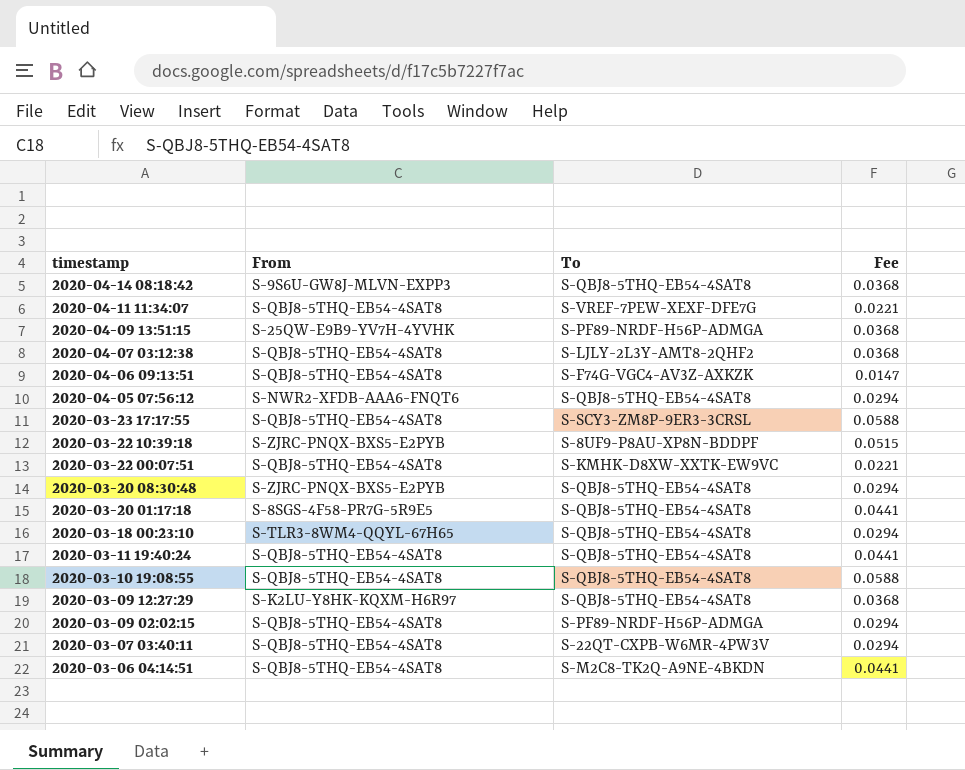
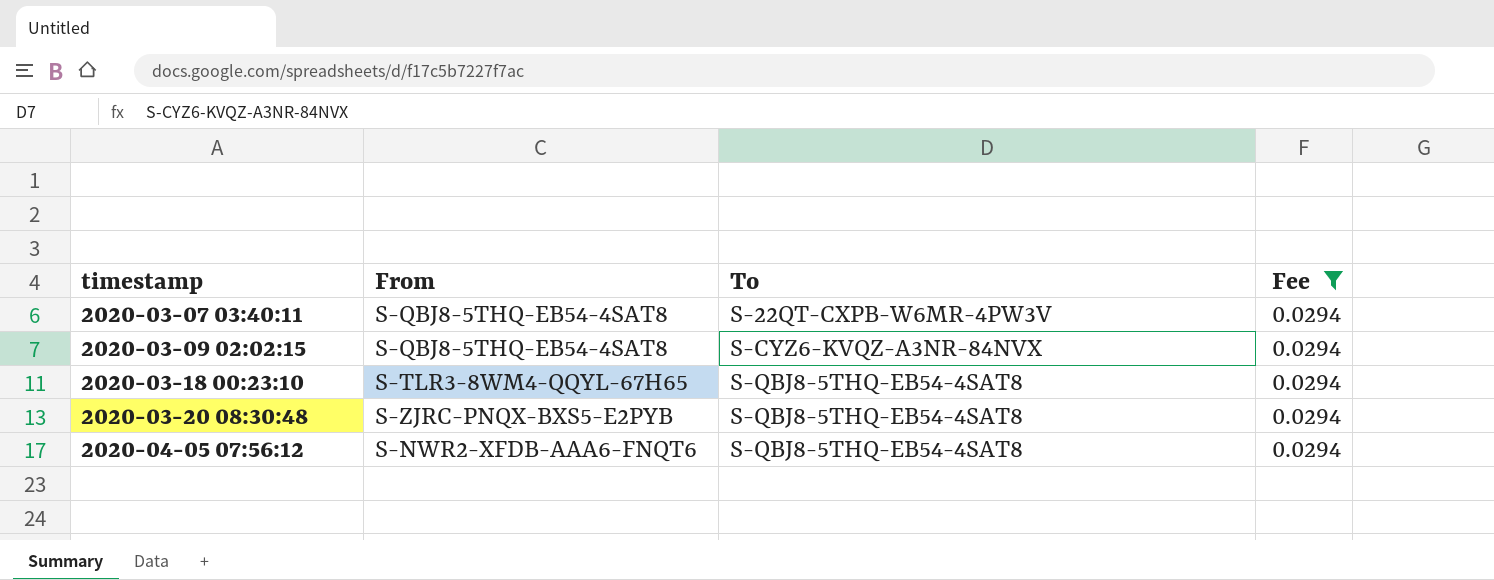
filter: none -> Fee = 0.0294
row order: timestamp descending -> timestamp ascending
2020-03-09 02:02:15 | To: S-PF89-NRDF-H56P-ADMGA -> S-CYZ6-KVQZ-A3NR-84NVX

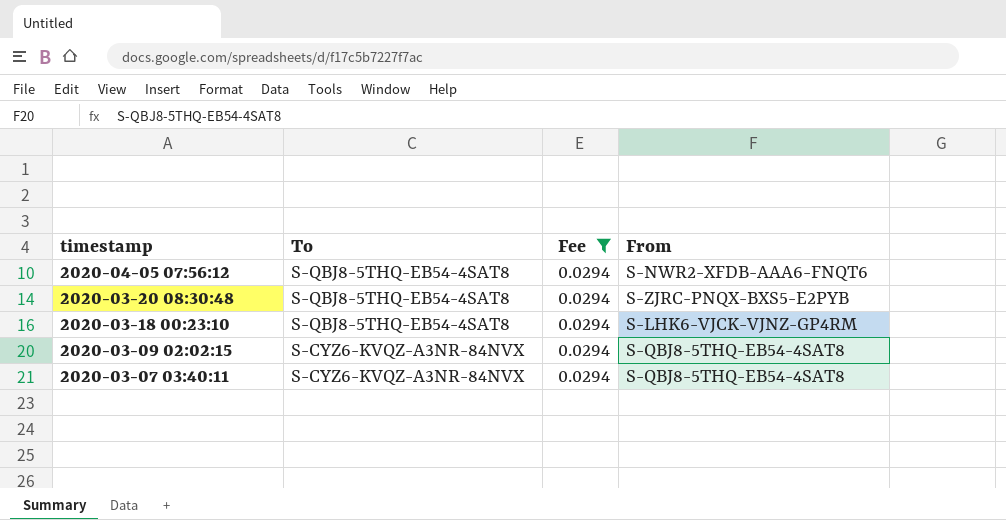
row order: timestamp ascending -> timestamp descending
column From | position: 2 -> 4
2020-03-18 00:23:10 | From: S-TLR3-8WM4-QQYL-67H65 -> S-LHK6-VJCK-VJNZ-GP4RM
2020-03-07 03:40:11 | To: S-22QT-CXPB-W6MR-4PW3V -> S-CYZ6-KVQZ-A3NR-84NVX

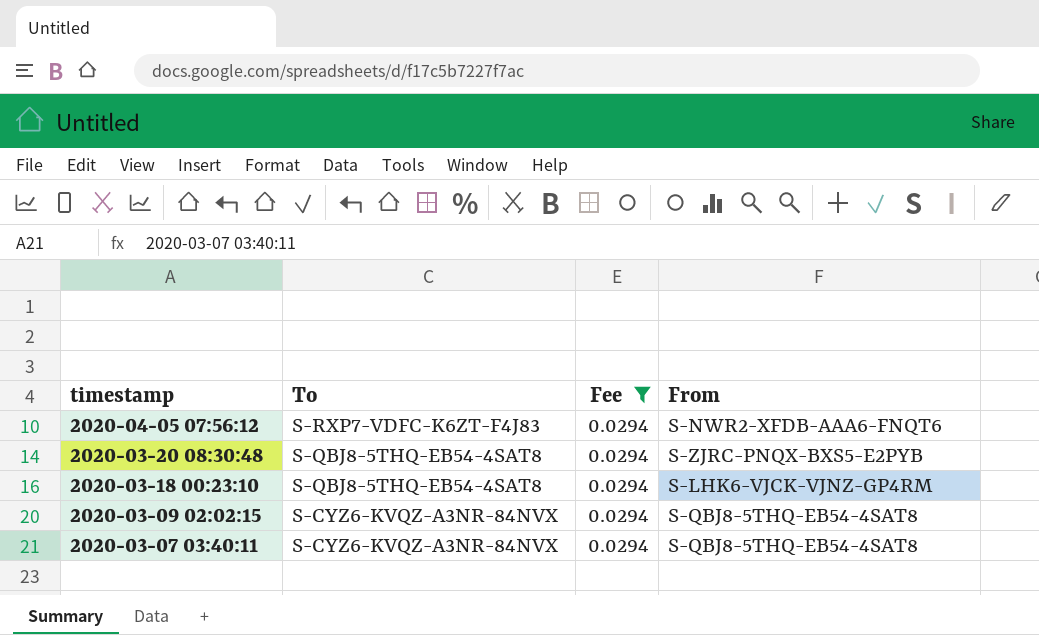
2020-04-05 07:56:12 | To: S-QBJ8-5THQ-EB54-4SAT8 -> S-RXP7-VDFC-K6ZT-F4J83

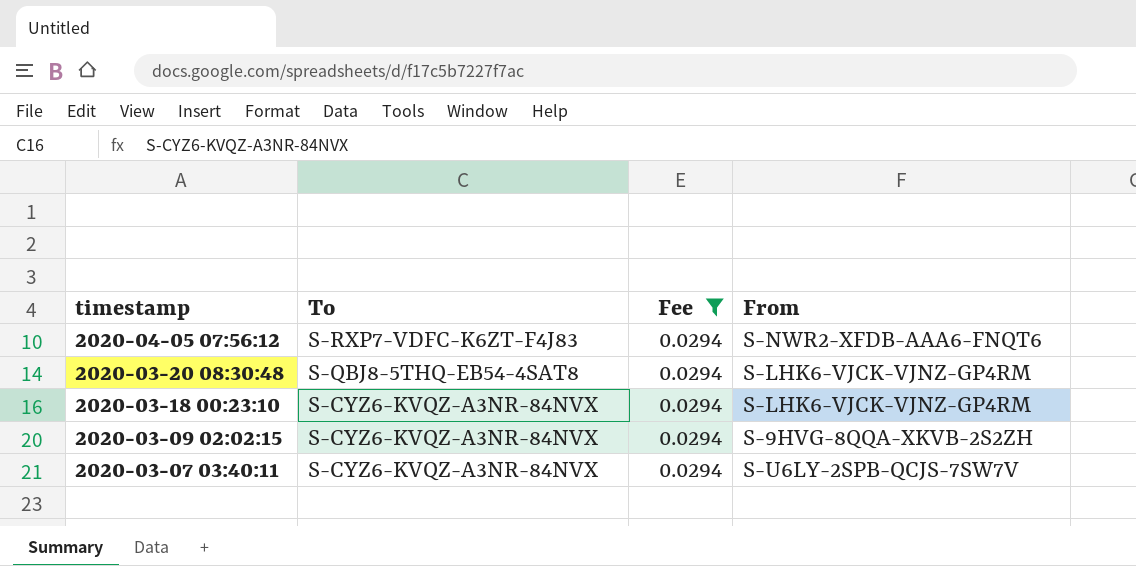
2020-03-20 08:30:48 | From: S-ZJRC-PNQX-BXS5-E2PYB -> S-LHK6-VJCK-VJNZ-GP4RM
2020-03-18 00:23:10 | To: S-QBJ8-5THQ-EB54-4SAT8 -> S-CYZ6-KVQZ-A3NR-84NVX
2020-03-09 02:02:15 | From: S-QBJ8-5THQ-EB54-4SAT8 -> S-9HVG-8QQA-XKVB-2S2ZH
2020-03-07 03:40:11 | From: S-QBJ8-5THQ-EB54-4SAT8 -> S-U6LY-2SPB-QCJS-7SW7V

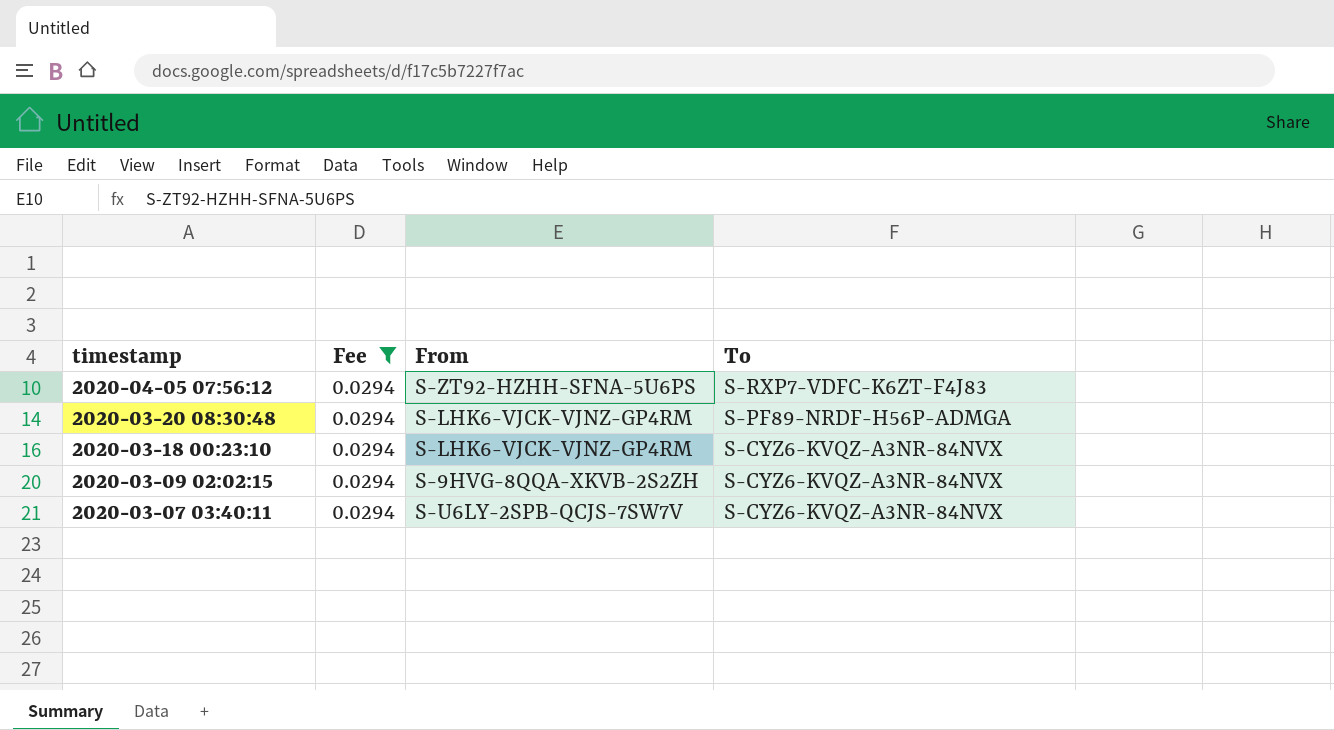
column To | position: 2 -> 4
2020-04-05 07:56:12 | From: S-NWR2-XFDB-AAA6-FNQT6 -> S-ZT92-HZHH-SFNA-5U6PS
2020-03-20 08:30:48 | To: S-QBJ8-5THQ-EB54-4SAT8 -> S-PF89-NRDF-H56P-ADMGA

